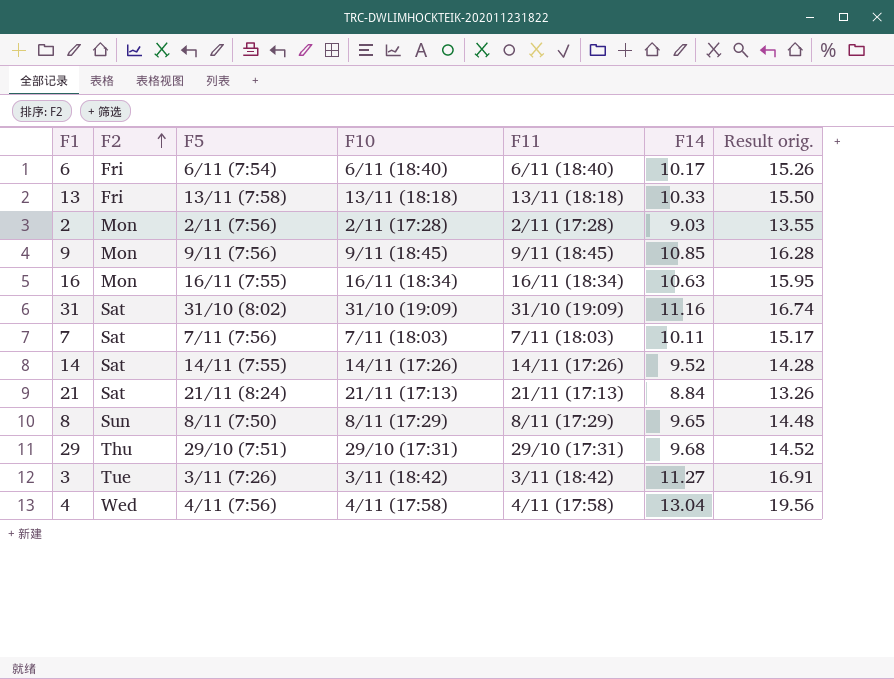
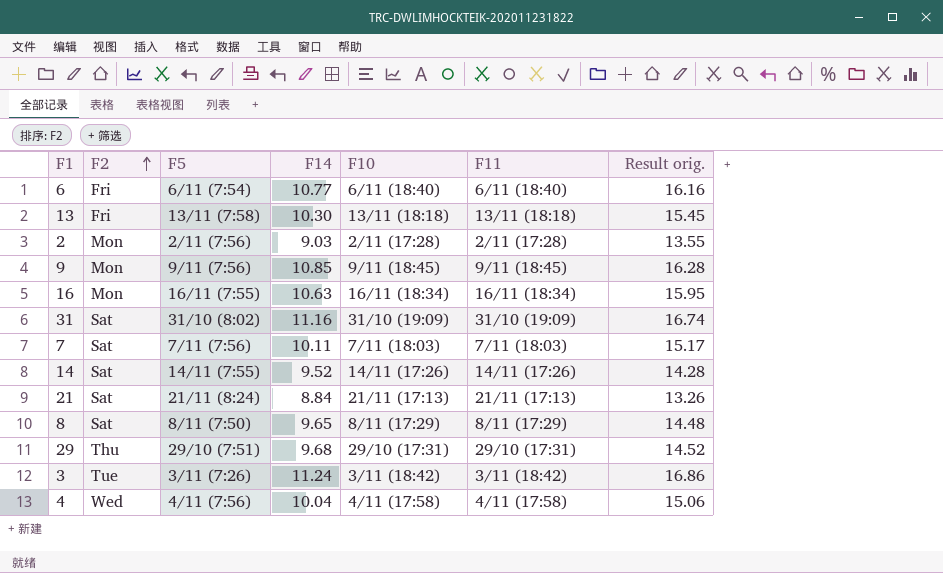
column F14 | position: 6 -> 4
6 | F14: 10.17 -> 10.77
6 | Result orig.: 15.26 -> 16.16
13 | F14: 10.33 -> 10.30
13 | Result orig.: 15.50 -> 15.45
8 | F2: Sun -> Sat
3 | F14: 11.27 -> 11.24
3 | Result orig.: 16.91 -> 16.86
4 | F14: 13.04 -> 10.04
4 | Result orig.: 19.56 -> 15.06

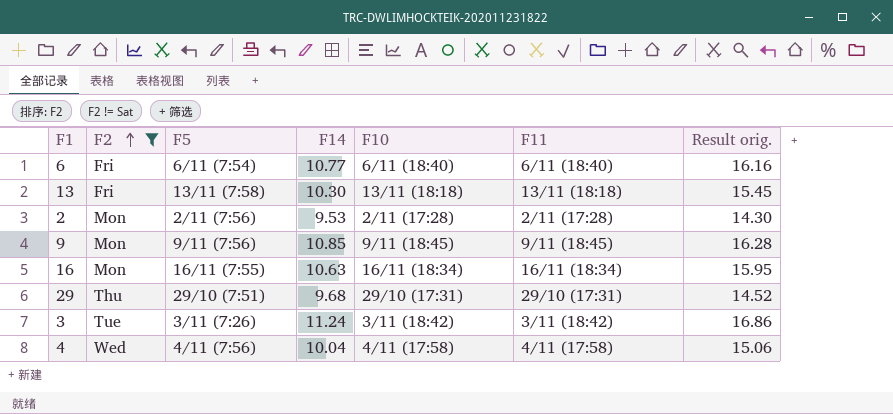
filter: none -> F2 != Sat
2 | F14: 9.03 -> 9.53
2 | Result orig.: 13.55 -> 14.30

